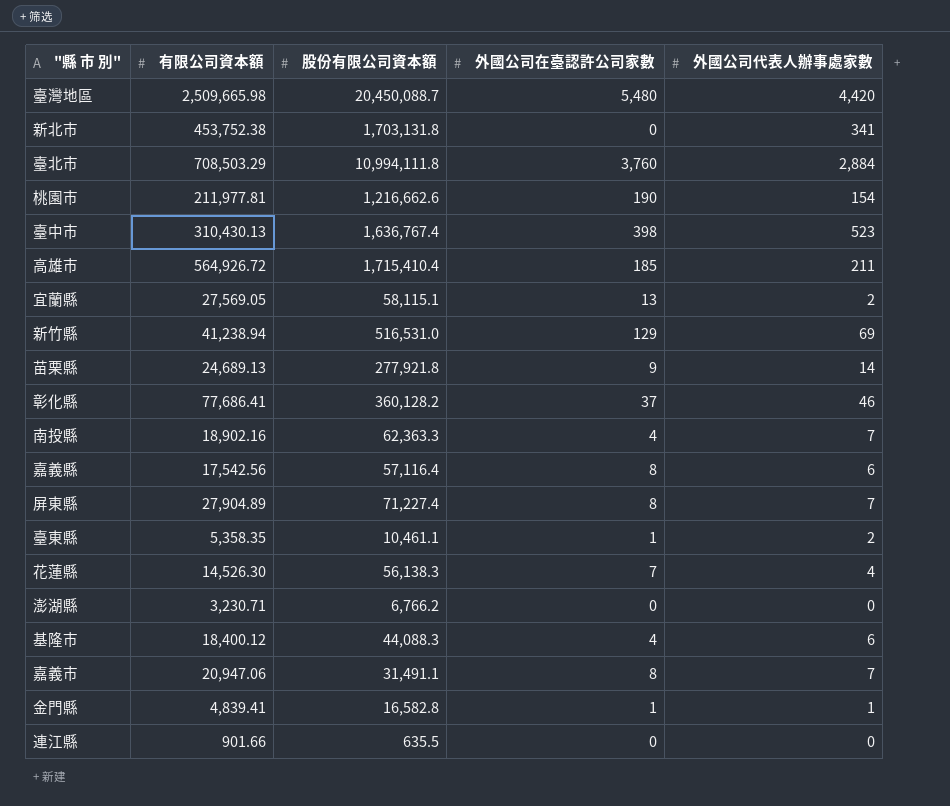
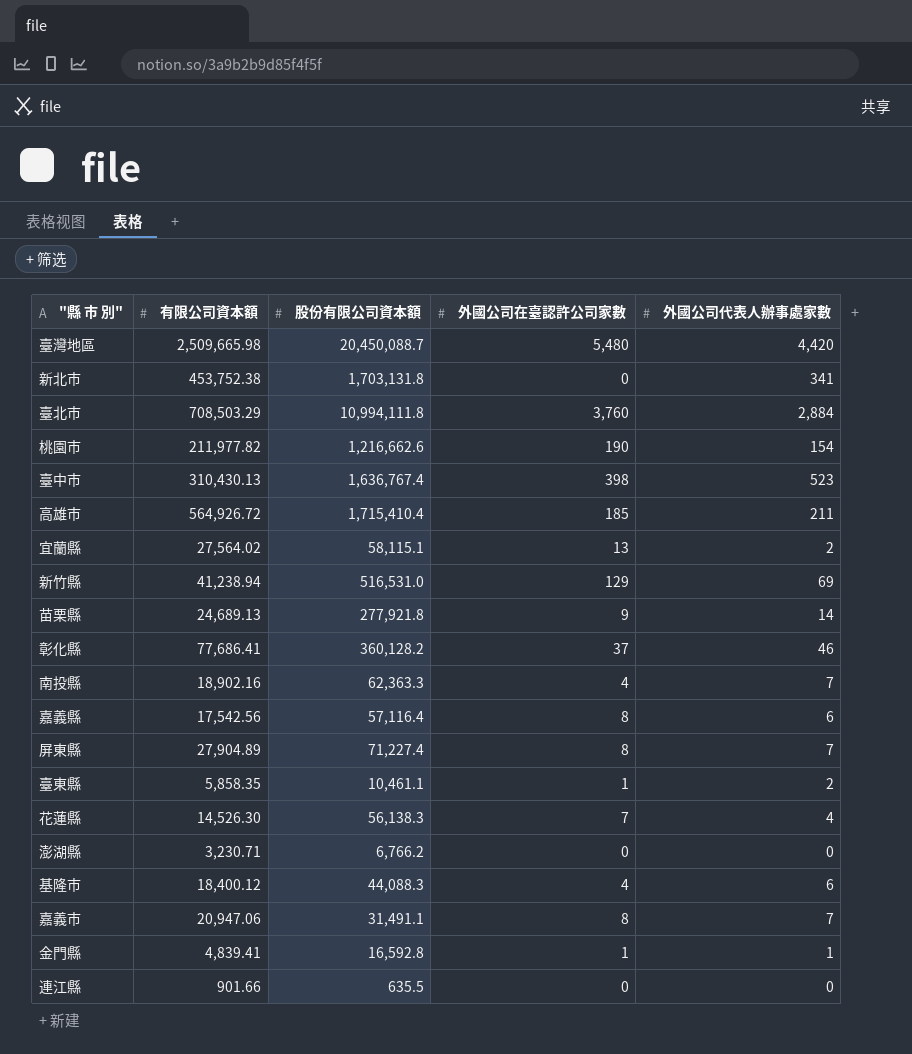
桃園市 | 有限公司資本額: 211,977.81 -> 211,977.82
宜蘭縣 | 有限公司資本額: 27,569.05 -> 27,564.02
臺東縣 | 有限公司資本額: 5,358.35 -> 5,858.35
金門縣 | 股份有限公司資本額: 16,582.8 -> 16,592.8

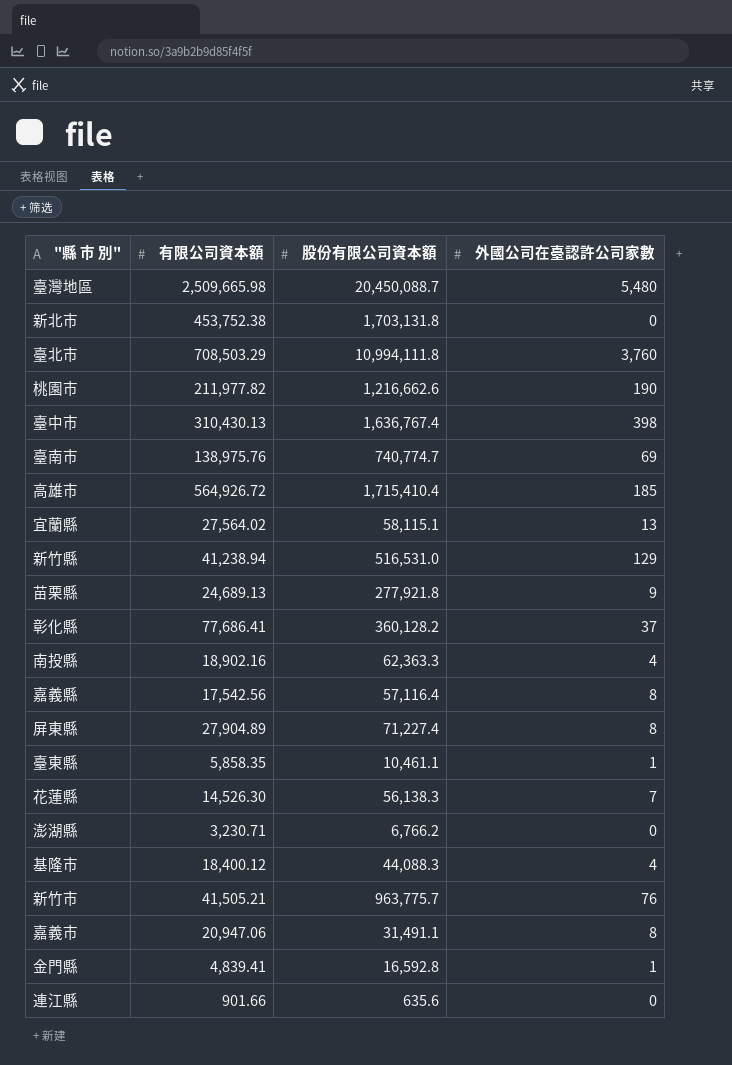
column 外國公司代表人辦事處家數 | position: 5 -> none
row 臺南市: none -> 138,975.76 | 740,774.7 | 69
row 新竹市: none -> 41,505.21 | 963,775.7 | 76
連江縣 | 股份有限公司資本額: 635.5 -> 635.6

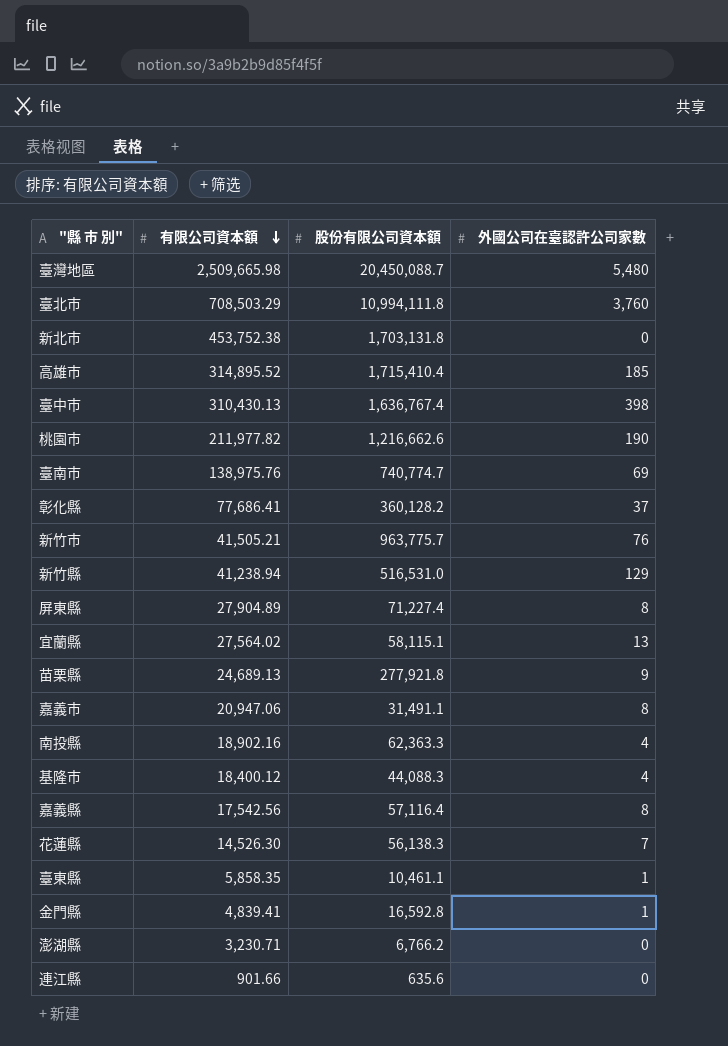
row order: none -> 有限公司資本額 descending
高雄市 | 有限公司資本額: 564,926.72 -> 314,895.52

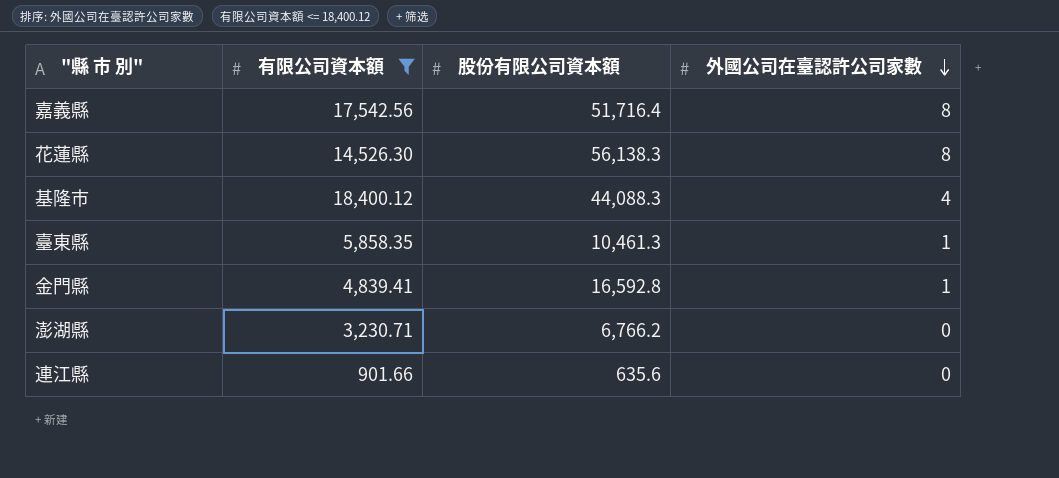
filter: none -> 有限公司資本額 <= 18,400.12
row order: 有限公司資本額 descending -> 外國公司在臺認許公司家數 descending
嘉義縣 | 股份有限公司資本額: 57,116.4 -> 51,716.4
花蓮縣 | 外國公司在臺認許公司家數: 7 -> 8
臺東縣 | 股份有限公司資本額: 10,461.1 -> 10,461.3

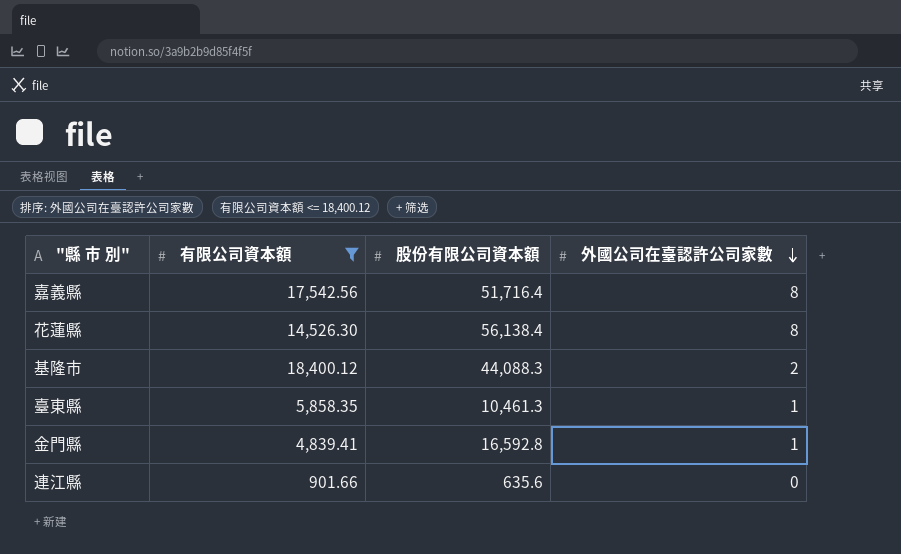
row 澎湖縣: 3,230.71 | 6,766.2 | 0 -> none
花蓮縣 | 股份有限公司資本額: 56,138.3 -> 56,138.4
基隆市 | 外國公司在臺認許公司家數: 4 -> 2

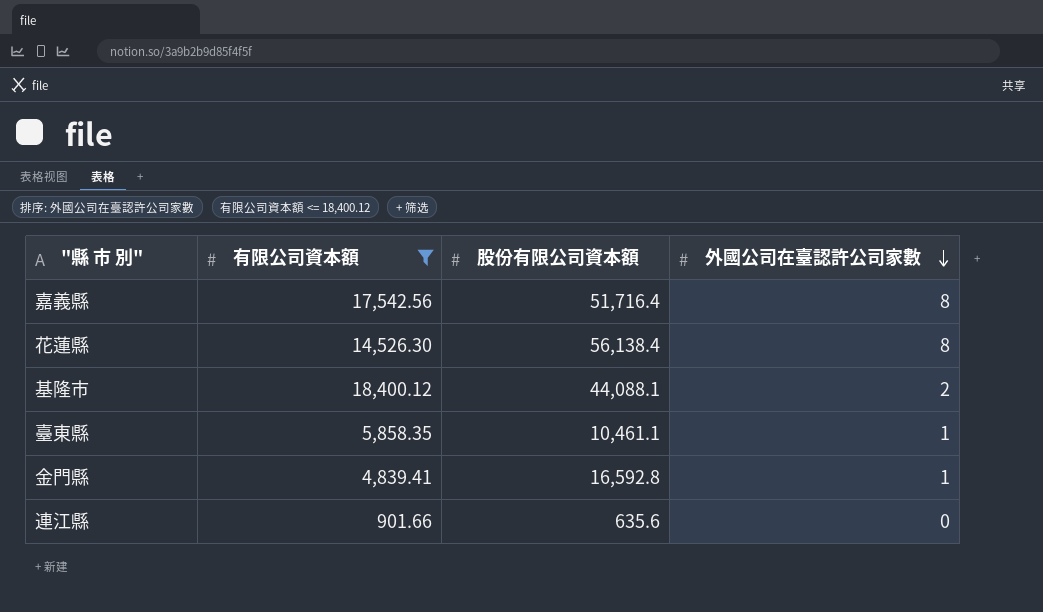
基隆市 | 股份有限公司資本額: 44,088.3 -> 44,088.1
臺東縣 | 股份有限公司資本額: 10,461.3 -> 10,461.1

